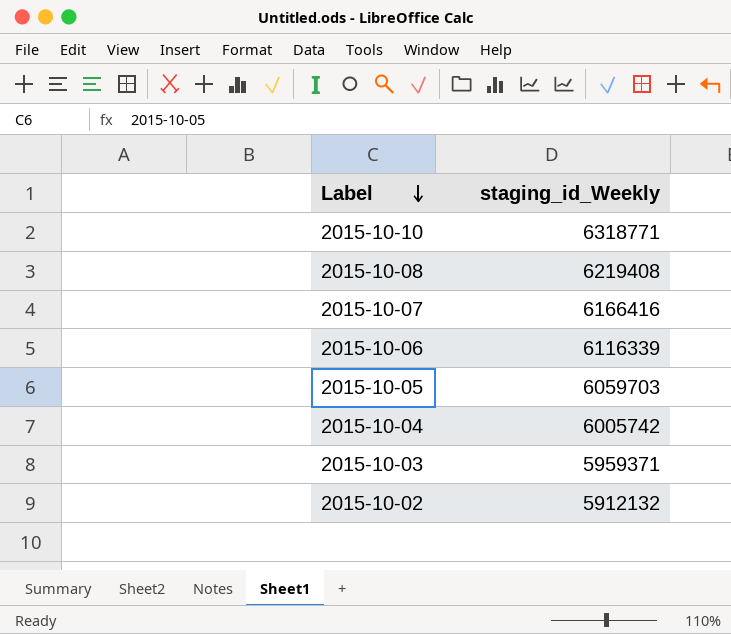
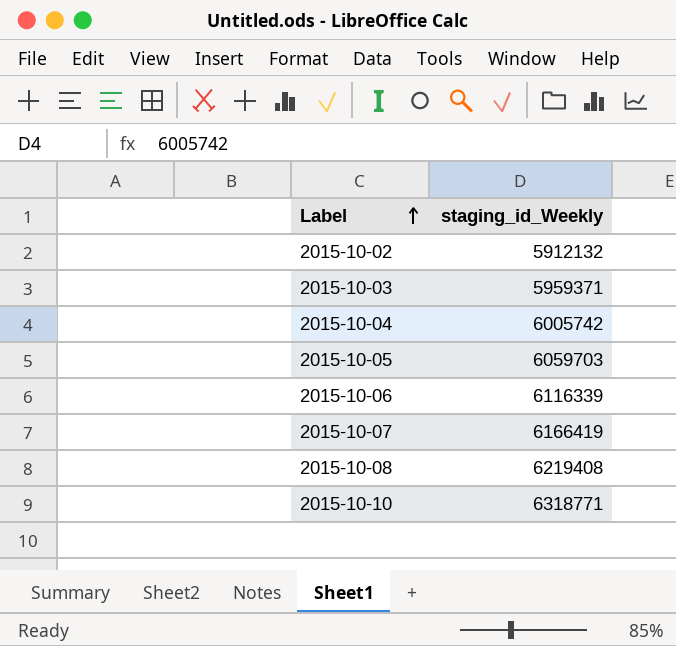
row order: Label descending -> Label ascending
2015-10-07 | staging_id_Weekly: 6166416 -> 6166419

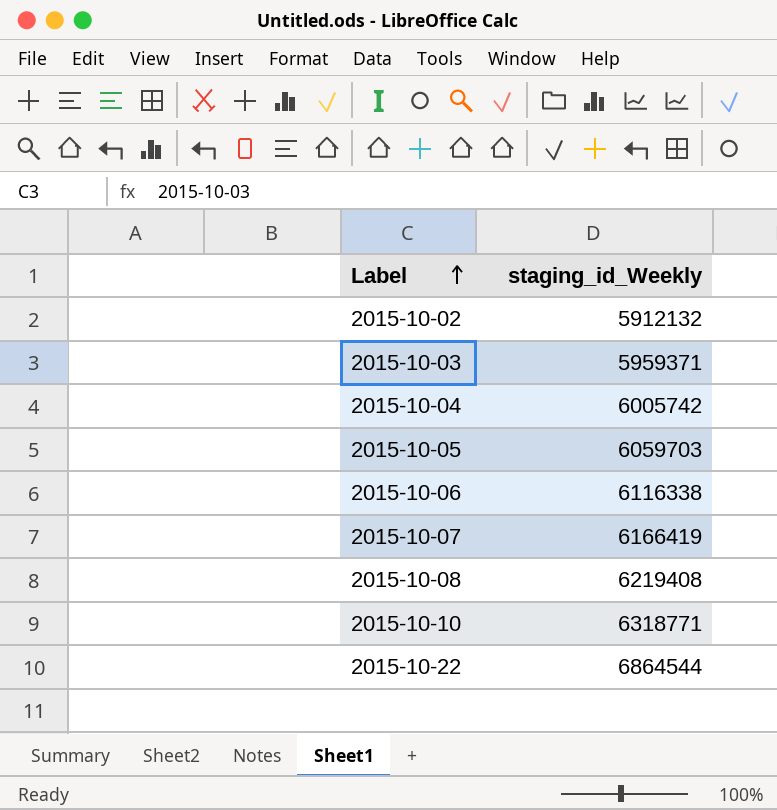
2015-10-06 | staging_id_Weekly: 6116339 -> 6116338
row 2015-10-22: none -> 6864544

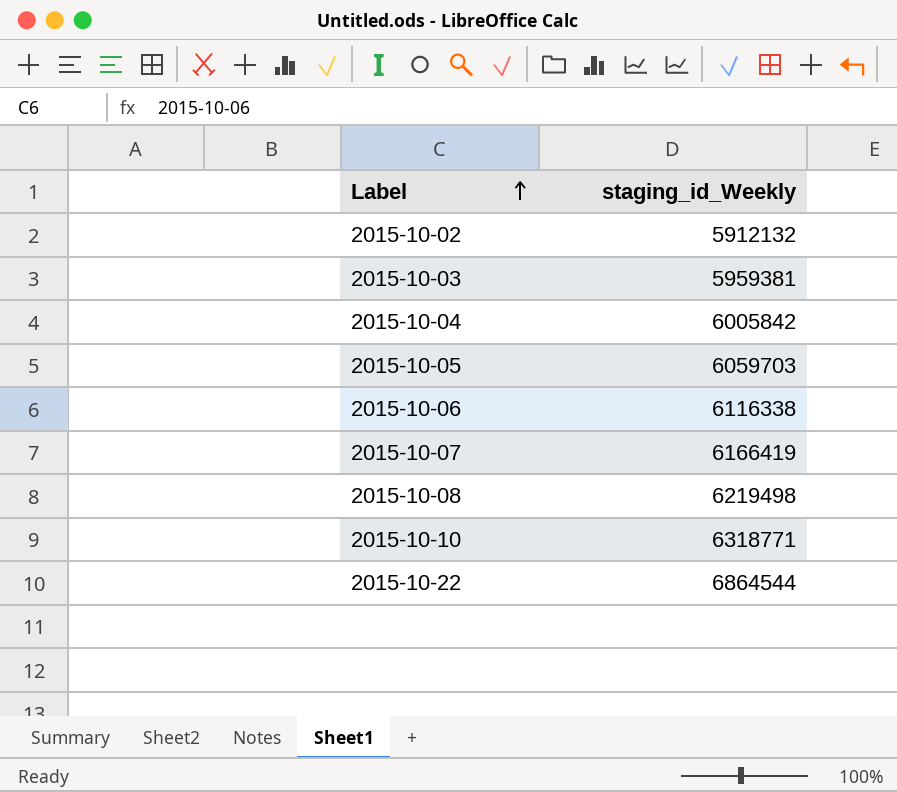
2015-10-03 | staging_id_Weekly: 5959371 -> 5959381
2015-10-04 | staging_id_Weekly: 6005742 -> 6005842
2015-10-08 | staging_id_Weekly: 6219408 -> 6219498

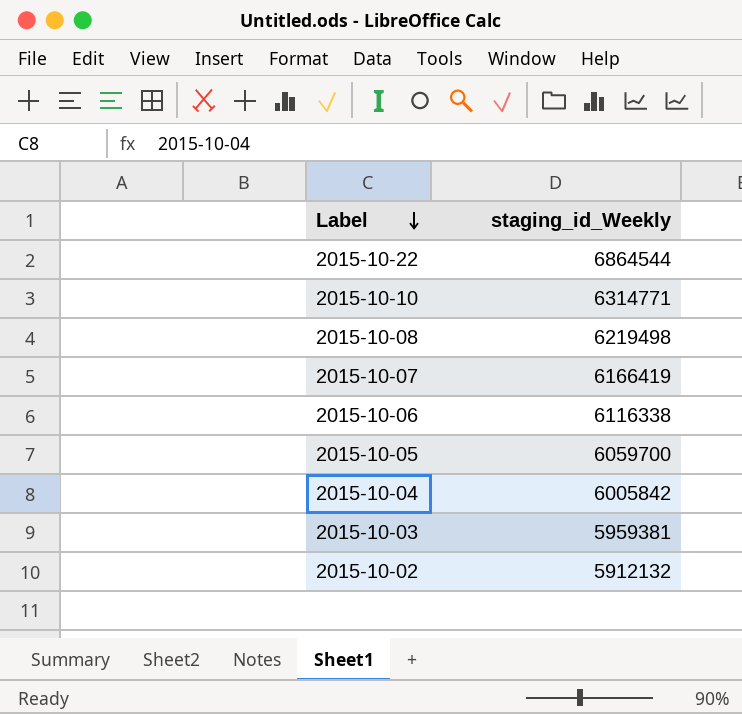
row order: Label ascending -> Label descending
2015-10-10 | staging_id_Weekly: 6318771 -> 6314771
2015-10-05 | staging_id_Weekly: 6059703 -> 6059700

